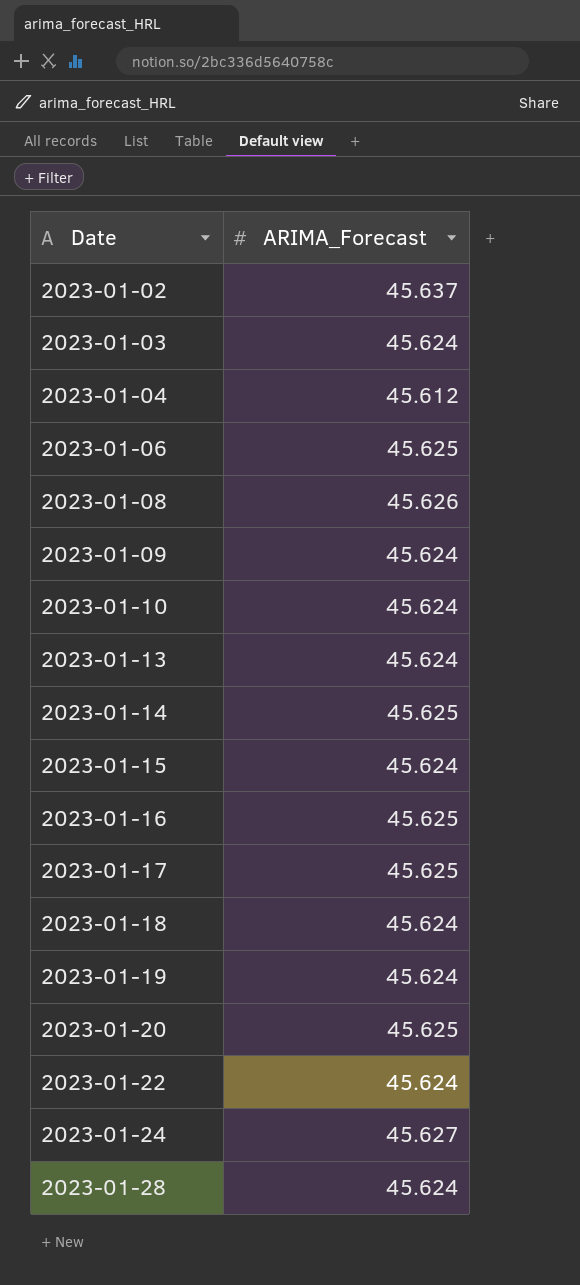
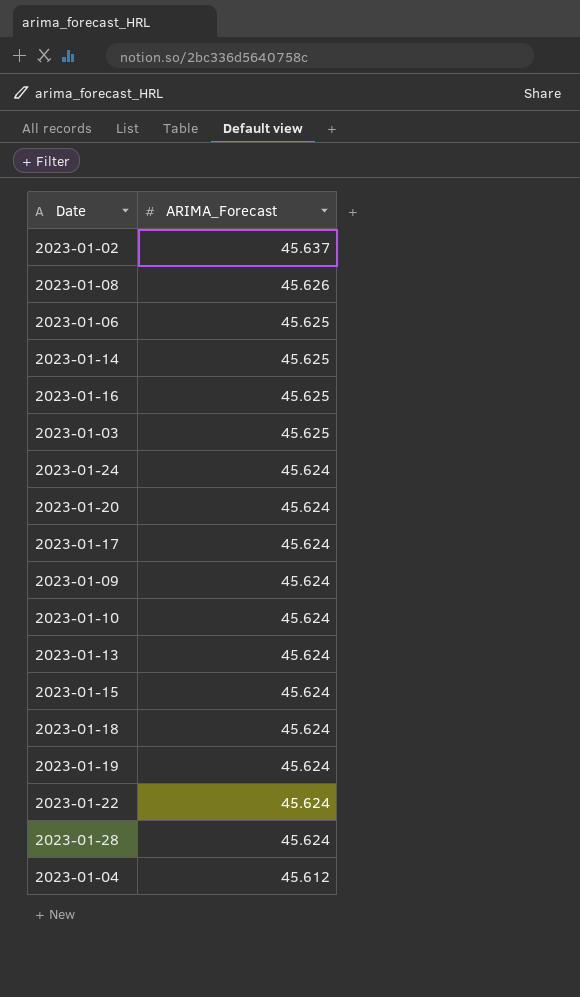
row order: Date ascending -> ARIMA_Forecast descending
2023-01-03 | ARIMA_Forecast: 45.624 -> 45.625
2023-01-24 | ARIMA_Forecast: 45.627 -> 45.624
2023-01-20 | ARIMA_Forecast: 45.625 -> 45.624
2023-01-17 | ARIMA_Forecast: 45.625 -> 45.624

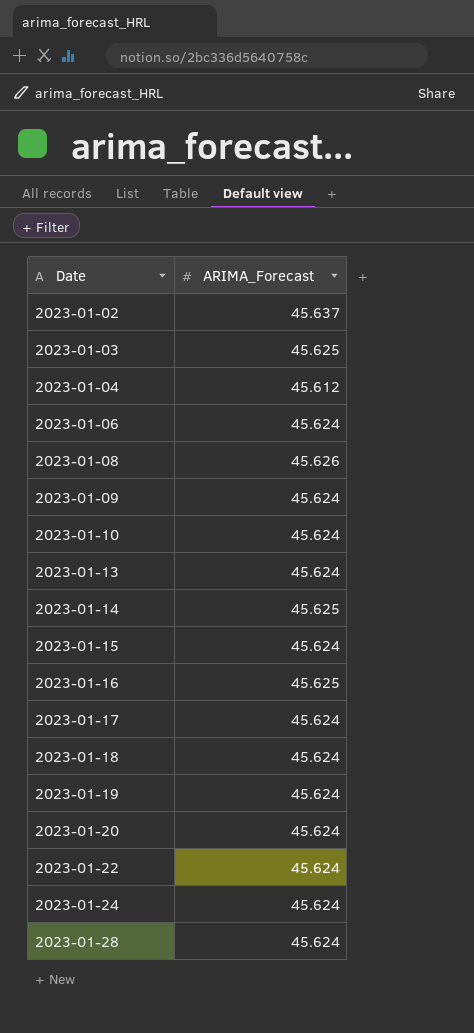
row order: ARIMA_Forecast descending -> Date ascending
2023-01-06 | ARIMA_Forecast: 45.625 -> 45.624

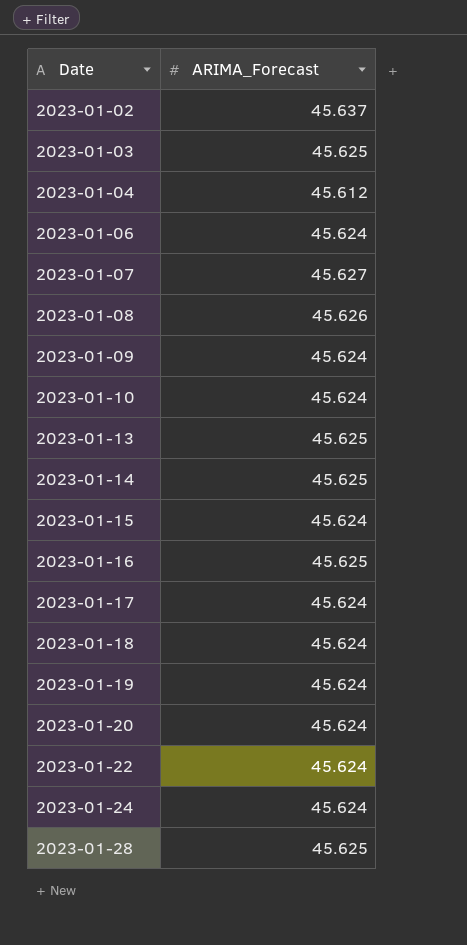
row 2023-01-07: none -> 45.627
2023-01-13 | ARIMA_Forecast: 45.624 -> 45.625
2023-01-28 | ARIMA_Forecast: 45.624 -> 45.625

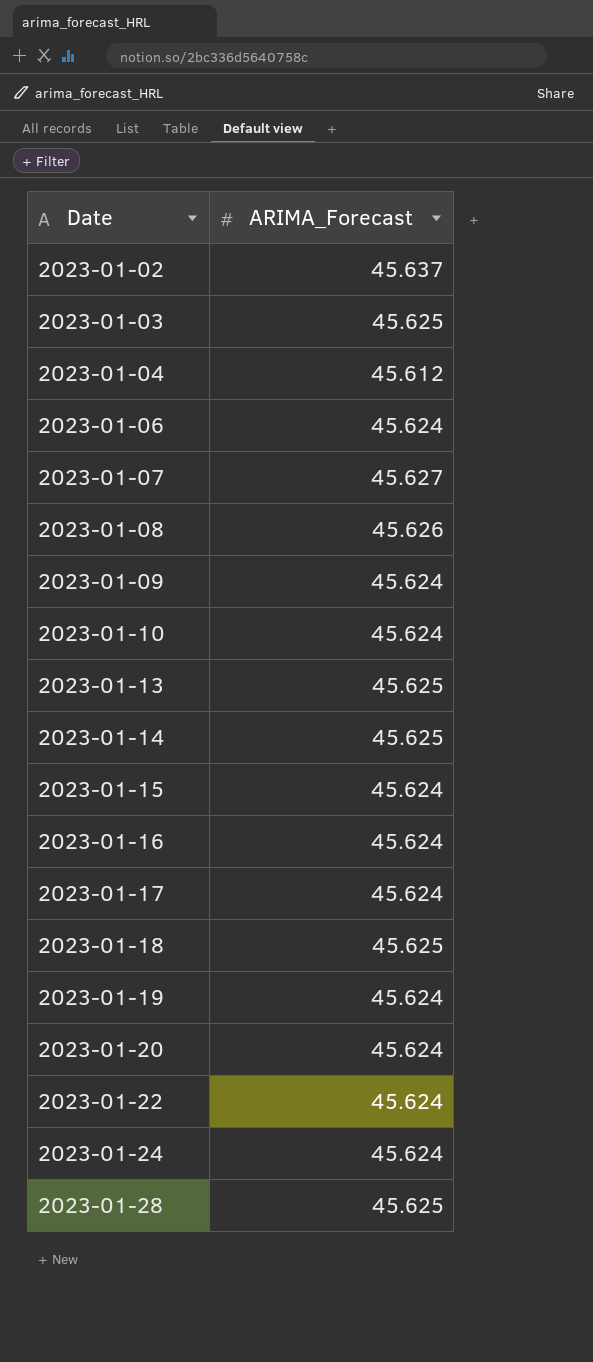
2023-01-16 | ARIMA_Forecast: 45.625 -> 45.624
2023-01-18 | ARIMA_Forecast: 45.624 -> 45.625

